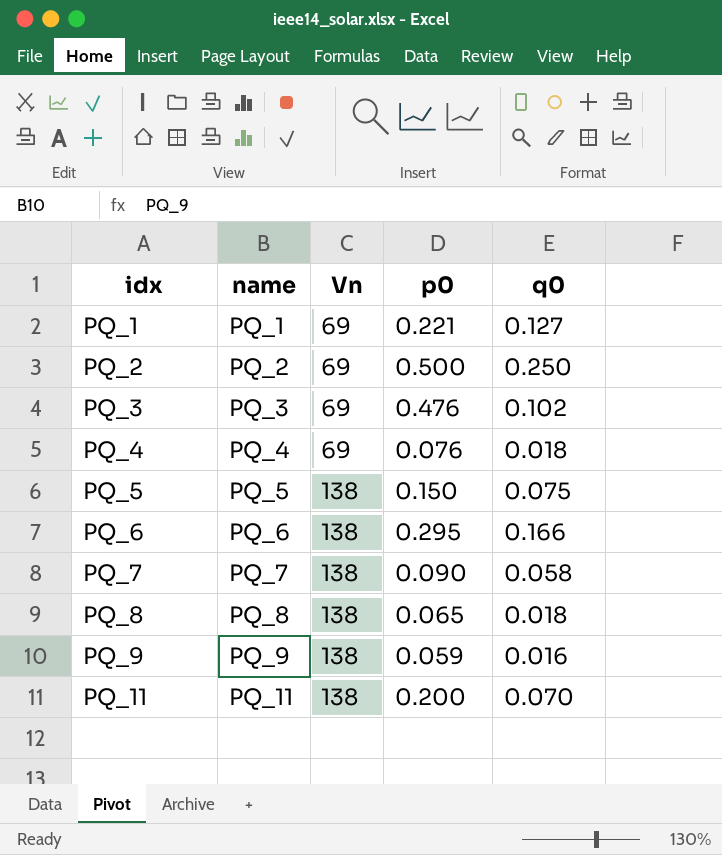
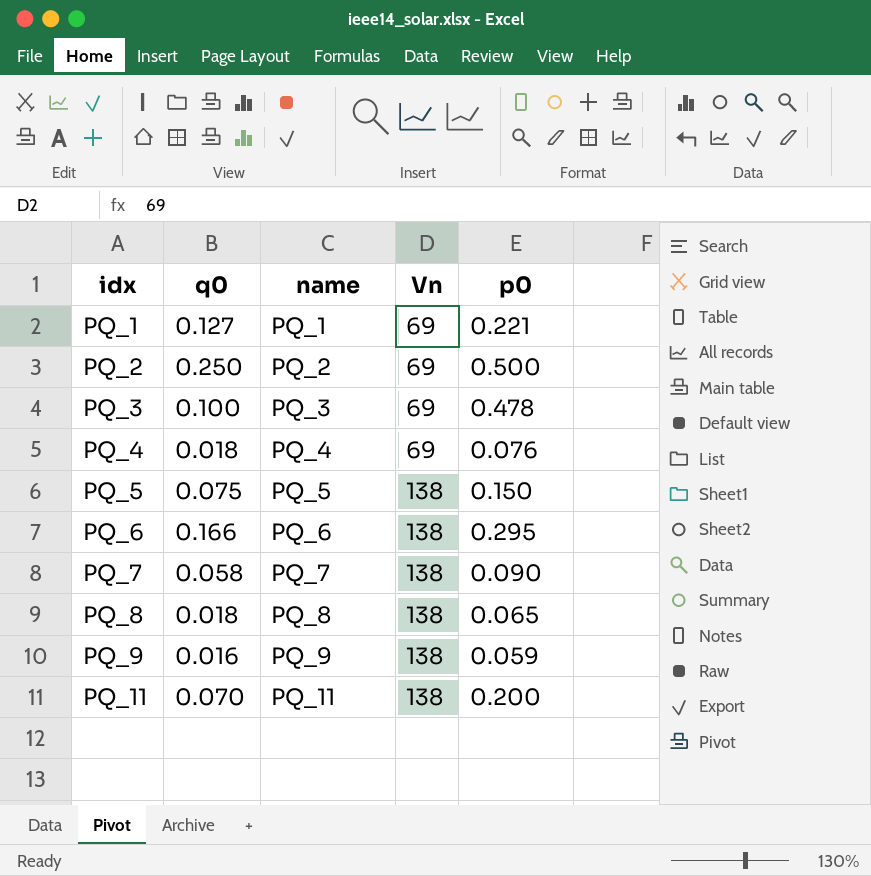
column q0 | position: 5 -> 2
PQ_3 | q0: 0.102 -> 0.100
PQ_3 | p0: 0.476 -> 0.478

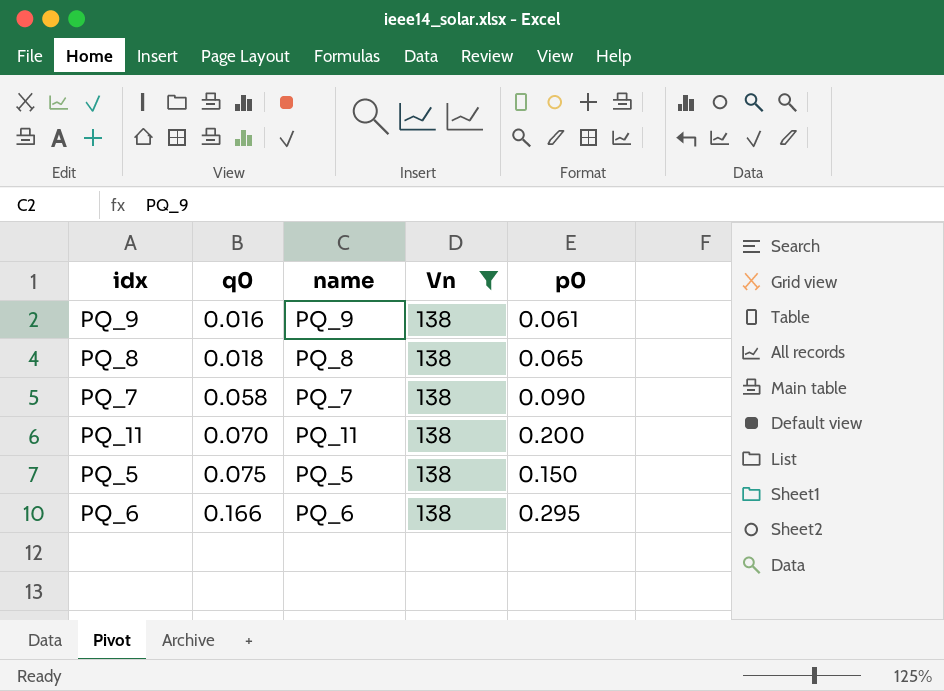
filter: none -> Vn = 138
row order: idx ascending -> q0 ascending
PQ_9 | p0: 0.059 -> 0.061

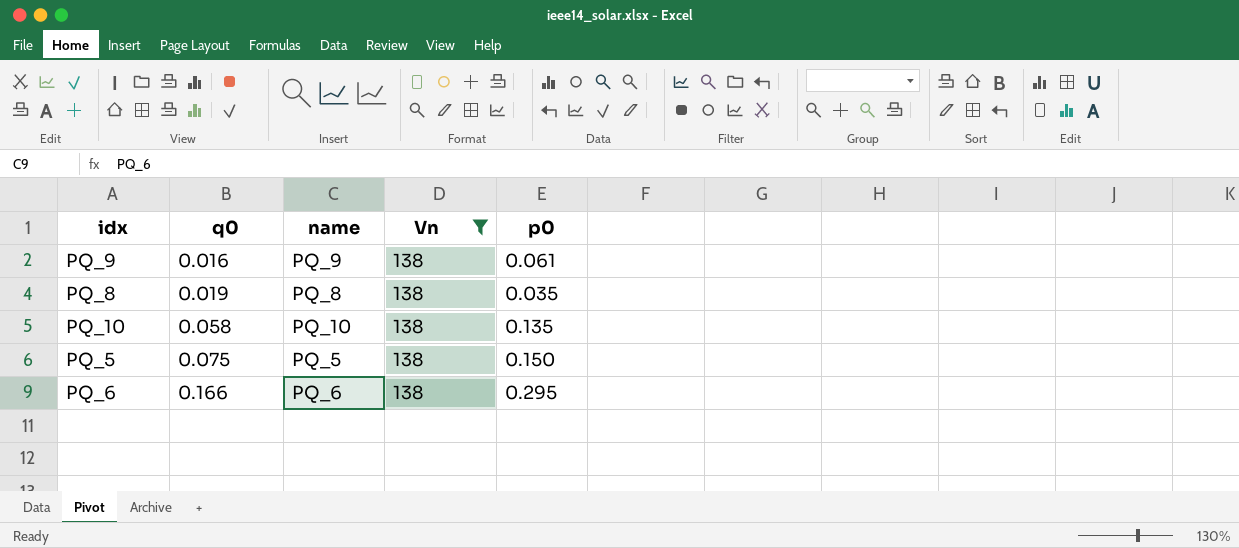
row PQ_7: 0.058 | PQ_7 | 138 | 0.090 -> none
row PQ_11: 0.070 | PQ_11 | 138 | 0.200 -> none
PQ_8 | q0: 0.018 -> 0.019
PQ_8 | p0: 0.065 -> 0.035
row PQ_10: none -> 0.058 | PQ_10 | 138 | 0.135

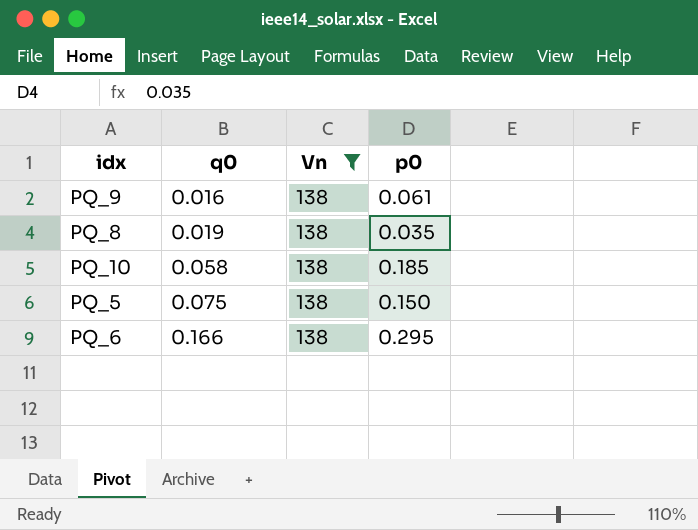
column name | position: 3 -> none
PQ_10 | p0: 0.135 -> 0.185

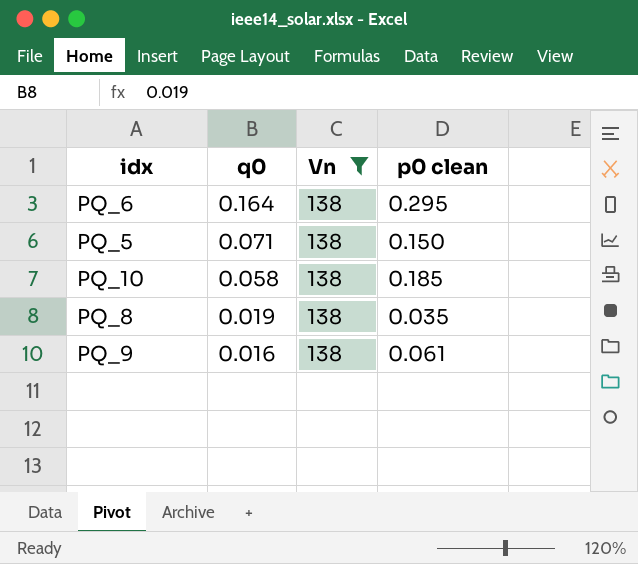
row order: q0 ascending -> q0 descending
column name: p0 -> p0 clean
PQ_6 | q0: 0.166 -> 0.164
PQ_5 | q0: 0.075 -> 0.071

